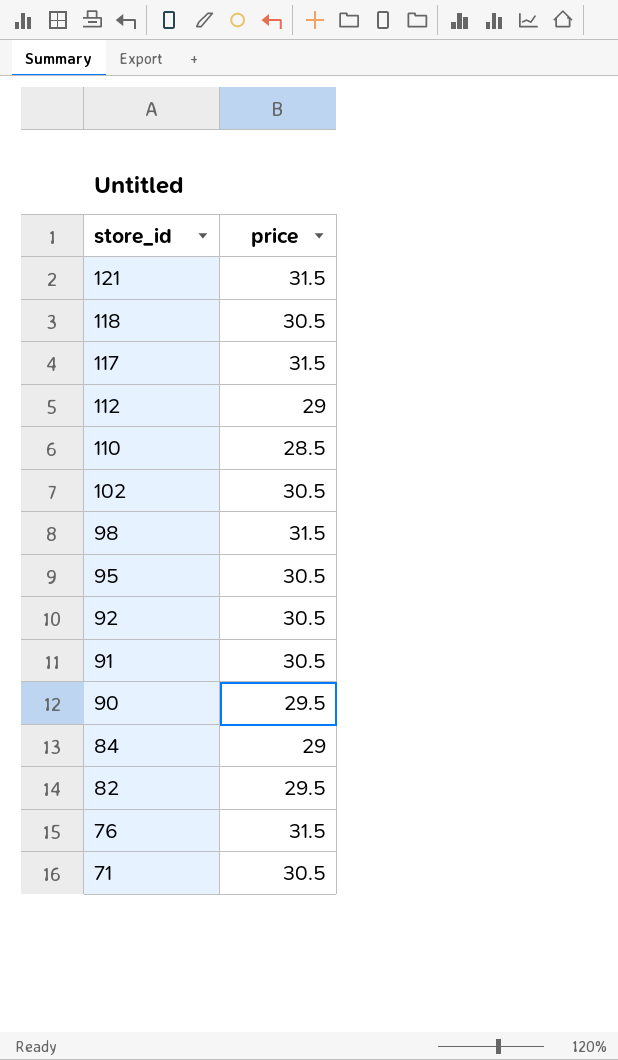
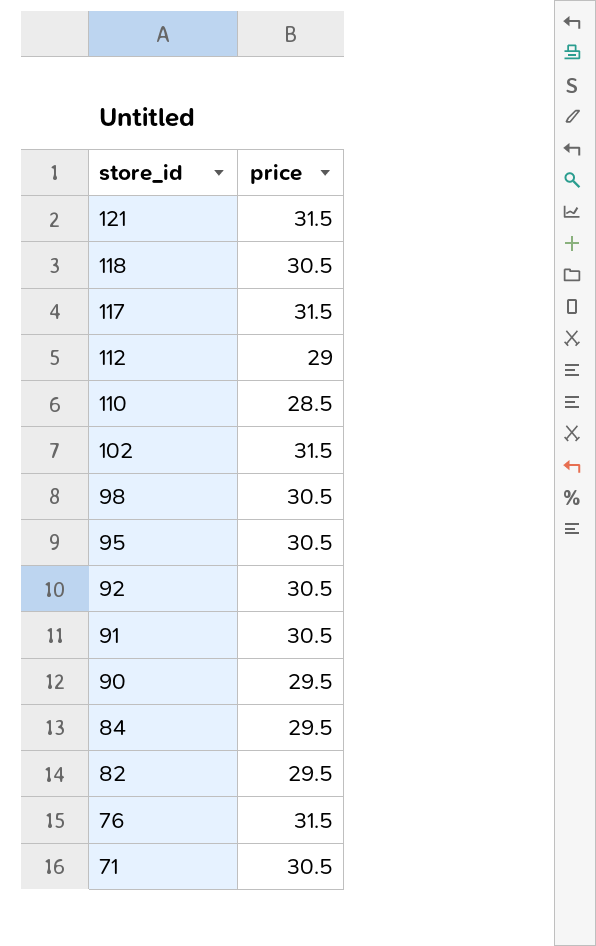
102 | price: 30.5 -> 31.5
98 | price: 31.5 -> 30.5
84 | price: 29 -> 29.5

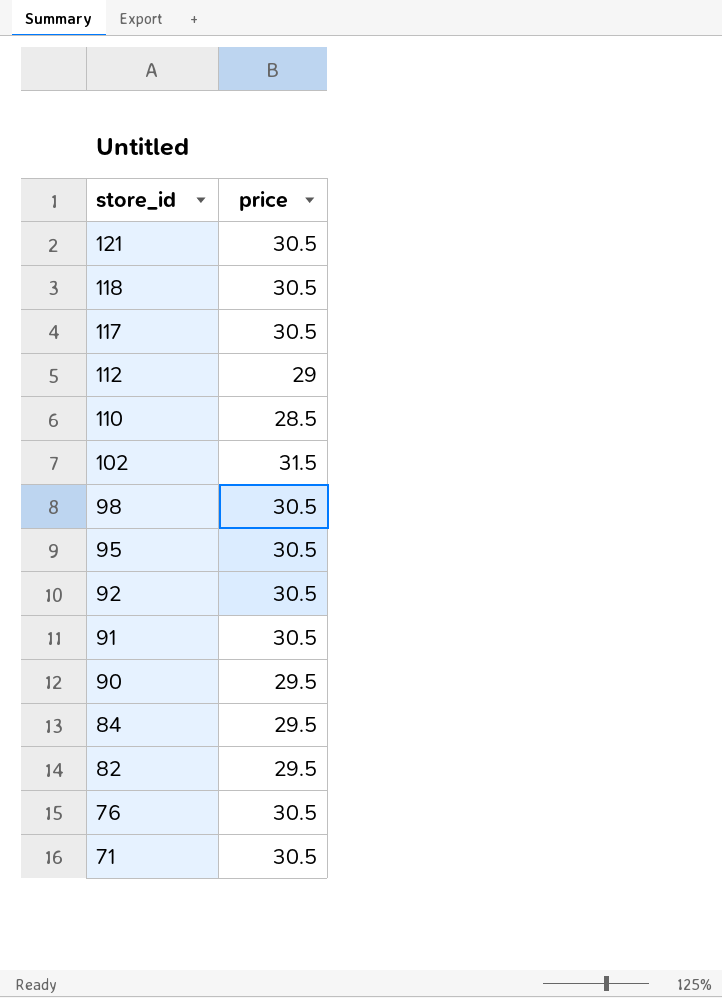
121 | price: 31.5 -> 30.5
117 | price: 31.5 -> 30.5
76 | price: 31.5 -> 30.5

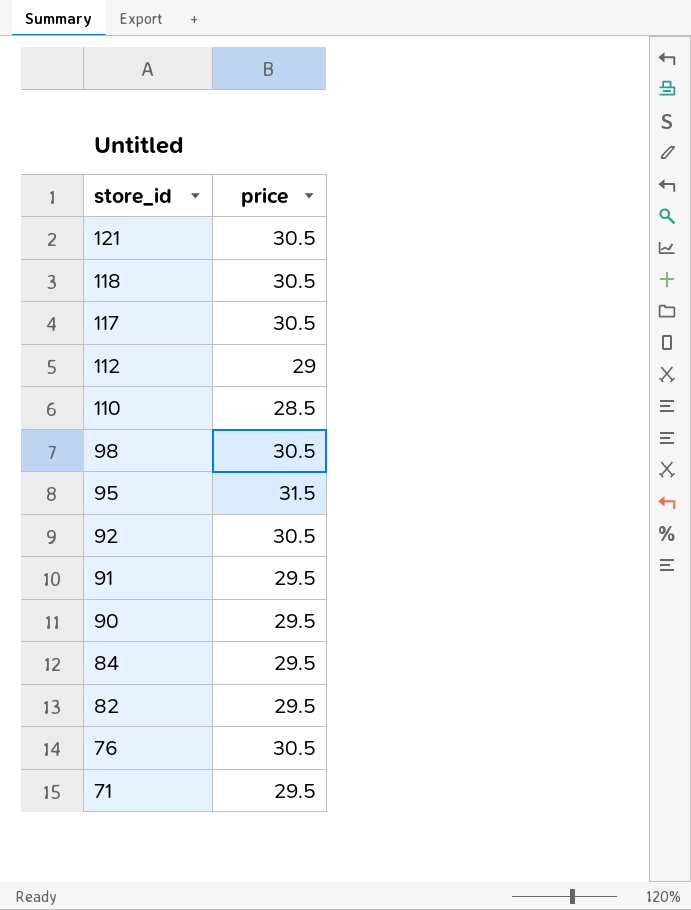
row 102: 31.5 -> none
95 | price: 30.5 -> 31.5
91 | price: 30.5 -> 29.5
71 | price: 30.5 -> 29.5

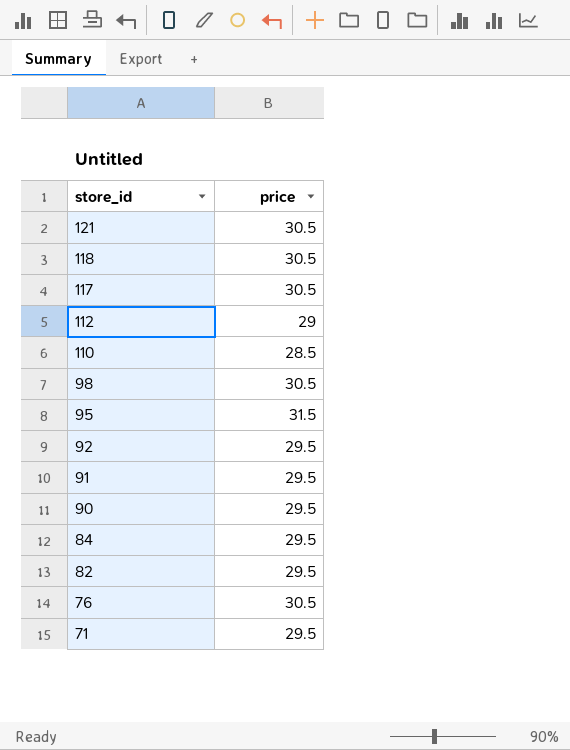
92 | price: 30.5 -> 29.5

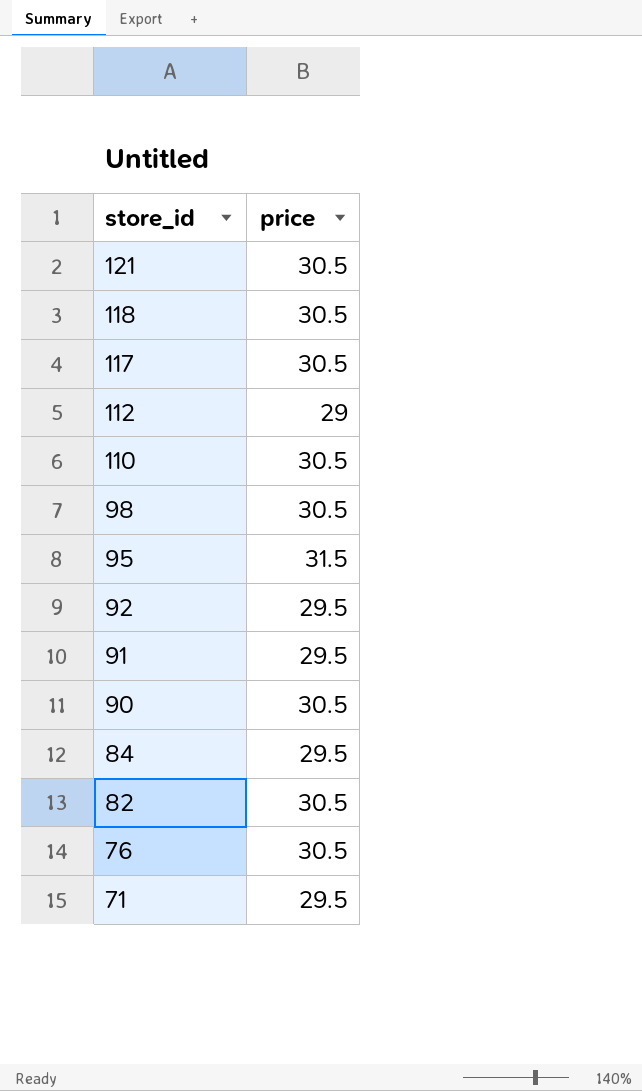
110 | price: 28.5 -> 30.5
90 | price: 29.5 -> 30.5
82 | price: 29.5 -> 30.5

